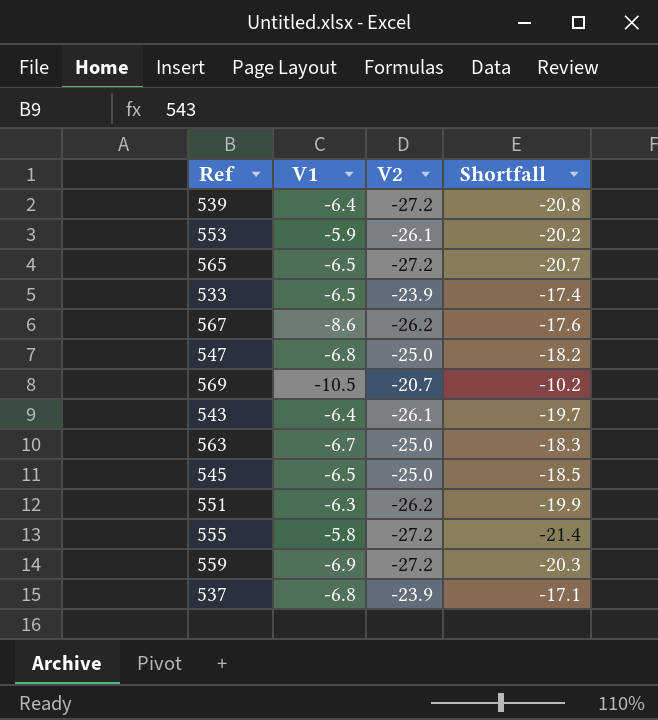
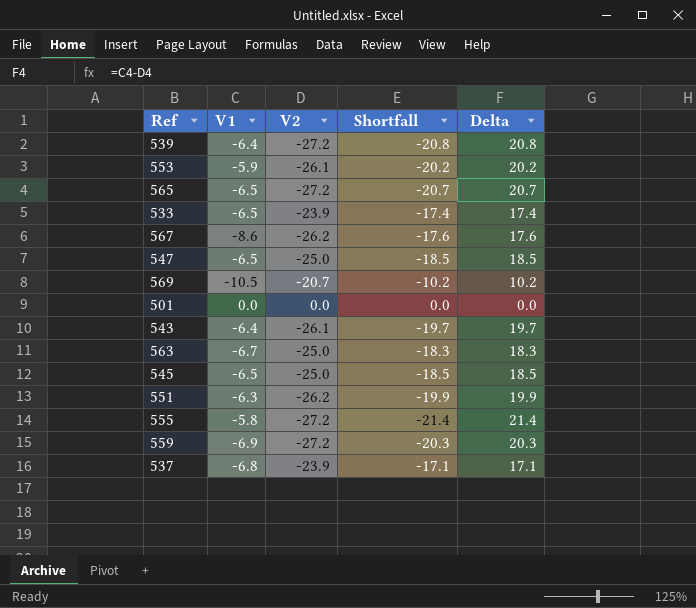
column Delta | formula: none -> [V1] - [V2]
547 | V1: -6.8 -> -6.5
547 | Shortfall: -18.2 -> -18.5
row 501: none -> 0.0 | 0.0 | 0.0 | 0.0

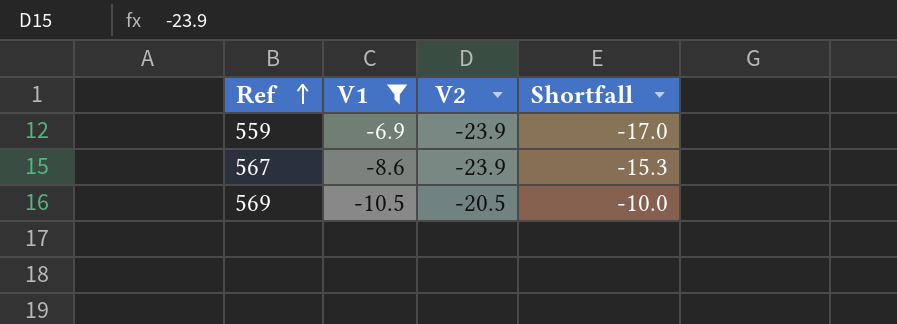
filter: none -> V1 <= -6.9
row order: none -> Ref ascending
column Delta | formula: [V1] - [V2] -> none
559 | V2: -27.2 -> -23.9
559 | Shortfall: -20.3 -> -17.0
567 | V2: -26.2 -> -23.9
567 | Shortfall: -17.6 -> -15.3
569 | V2: -20.7 -> -20.5
569 | Shortfall: -10.2 -> -10.0

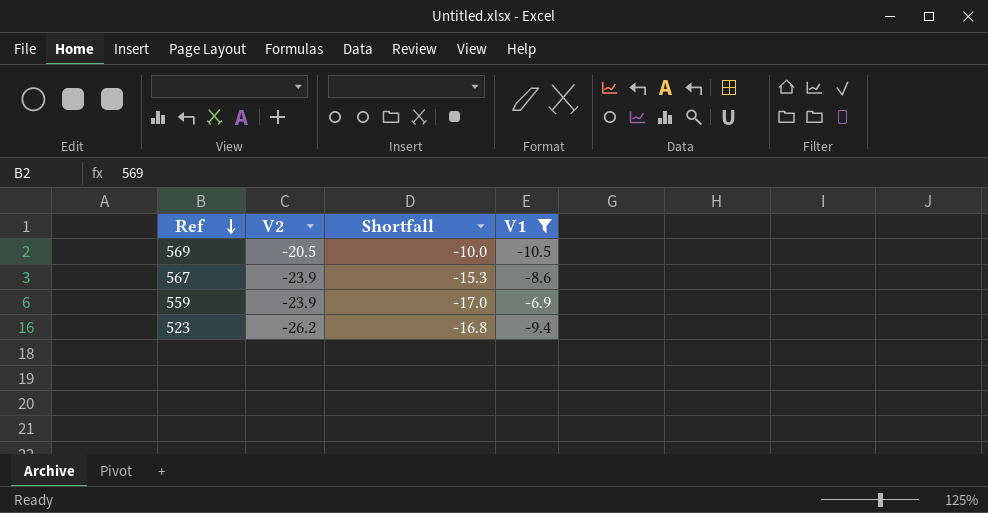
row order: Ref ascending -> Ref descending
column V1 | position: 2 -> 4
row 523: none -> -26.2 | -16.8 | -9.4

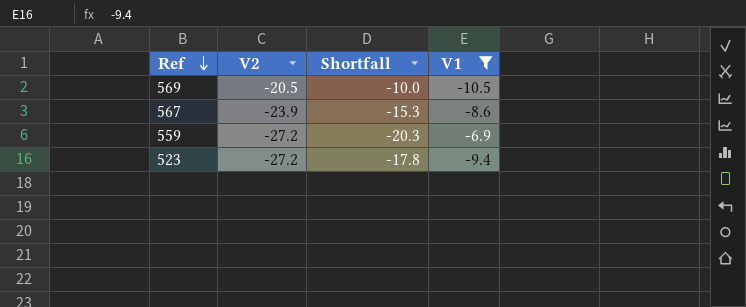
559 | V2: -23.9 -> -27.2
559 | Shortfall: -17.0 -> -20.3
523 | V2: -26.2 -> -27.2
523 | Shortfall: -16.8 -> -17.8

